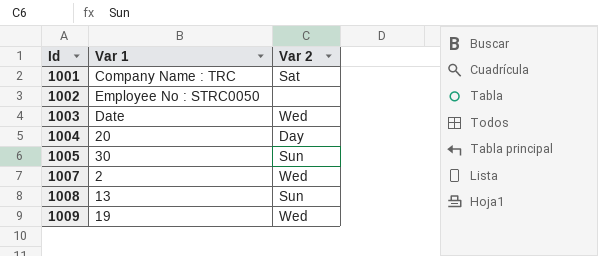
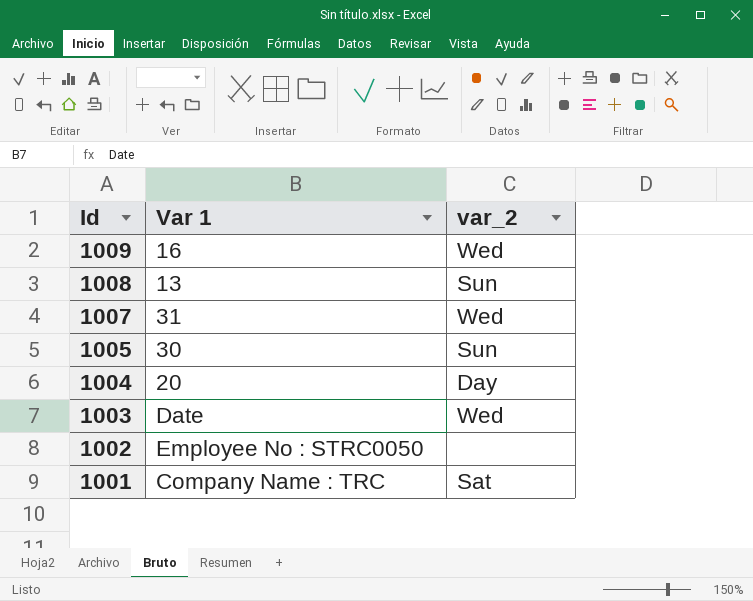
row order: Id ascending -> Id descending
column name: Var 2 -> var_2
1009 | Var 1: 19 -> 16
1007 | Var 1: 2 -> 31

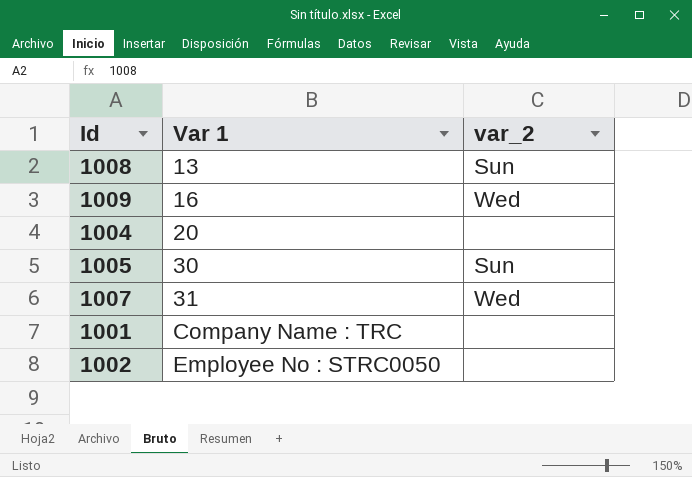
row order: Id descending -> Var 1 ascending
row 1003: Date | Wed -> none
1004 | var_2: Day -> none
1001 | var_2: Sat -> none

